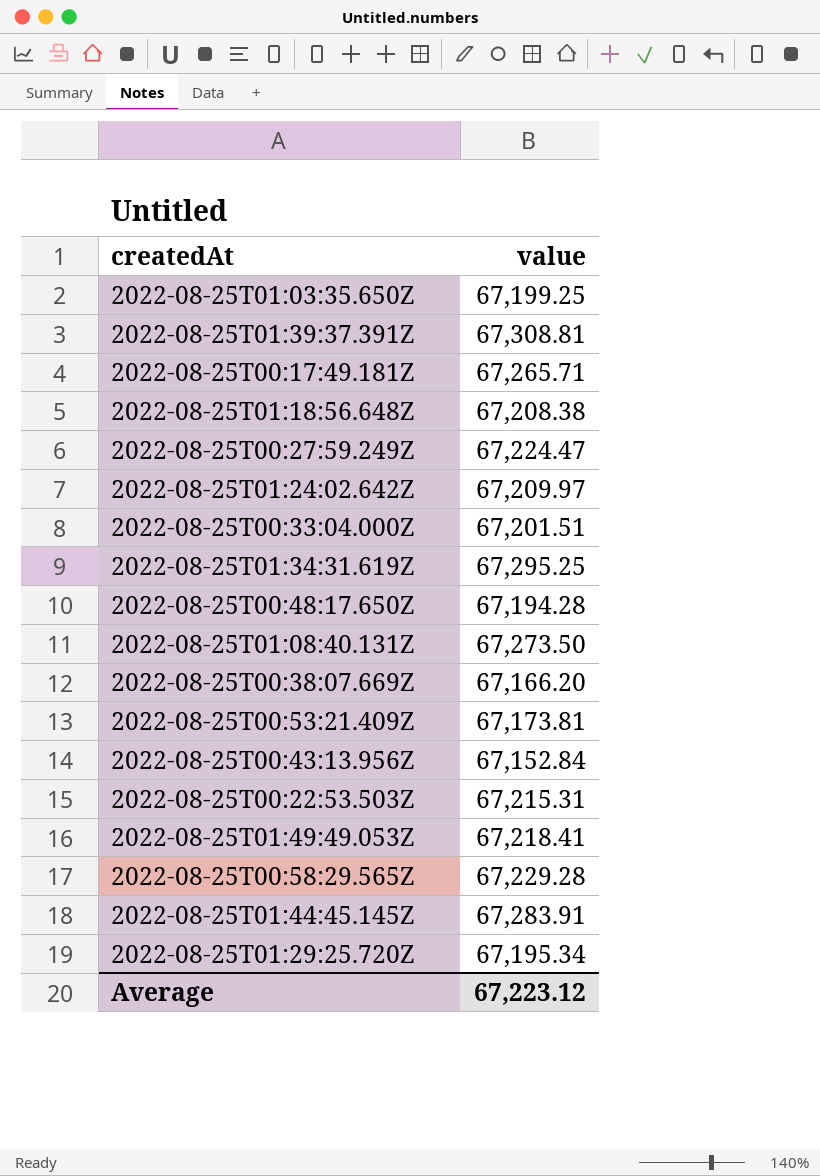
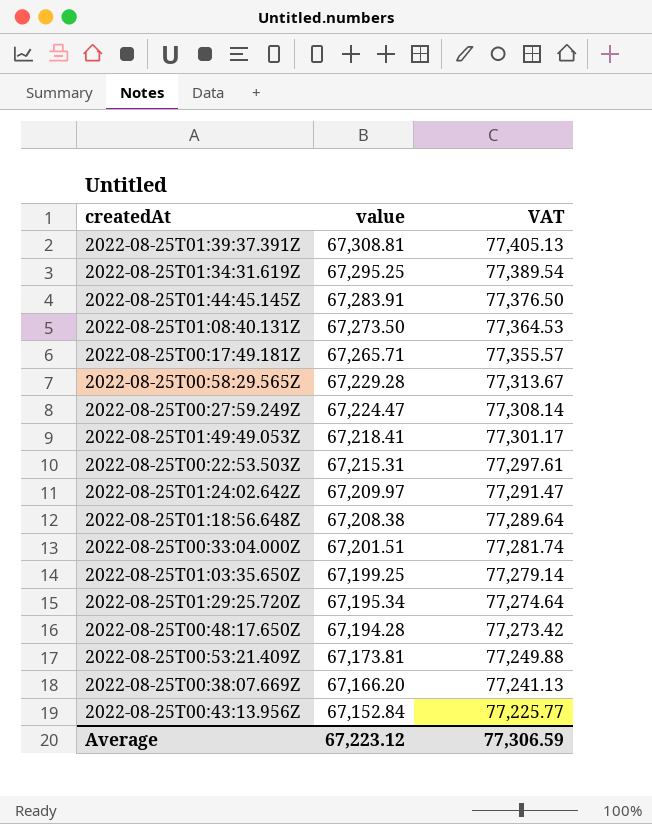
row order: none -> value descending
column VAT | formula: none -> [value] * 1.15

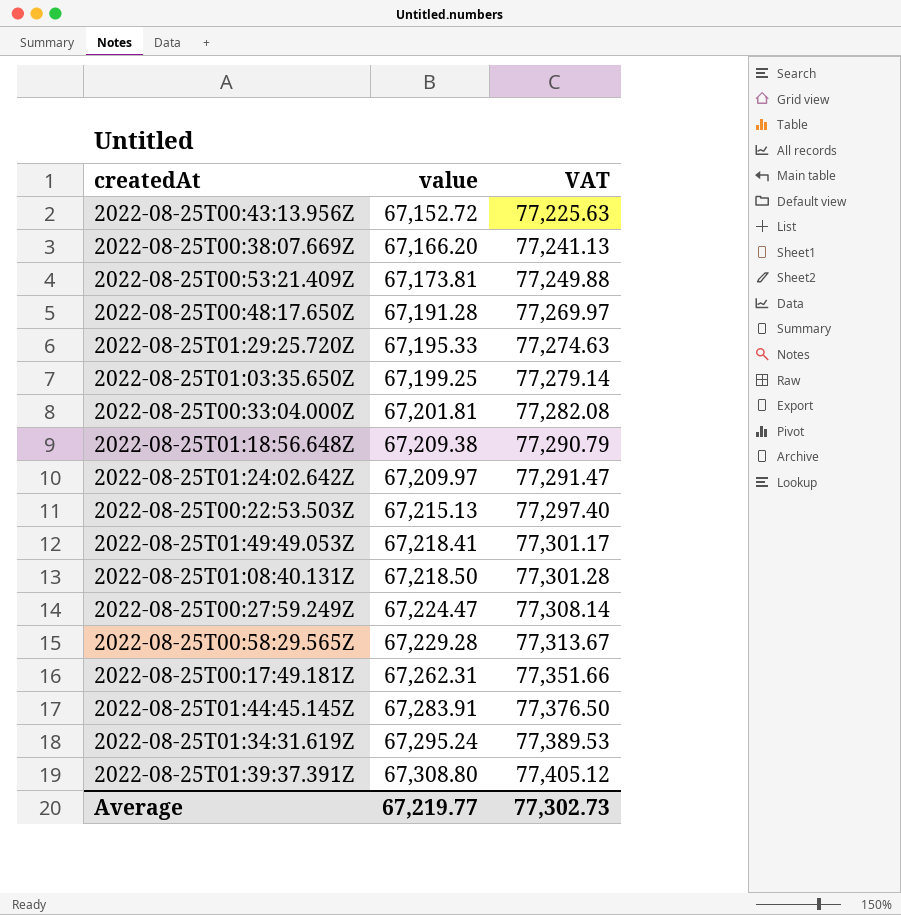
row order: value descending -> value ascending
2022-08-25T00:43:13.956Z | value: 67,152.84 -> 67,152.72
2022-08-25T00:43:13.956Z | VAT: 77,225.77 -> 77,225.63
2022-08-25T00:48:17.650Z | value: 67,194.28 -> 67,191.28
2022-08-25T00:48:17.650Z | VAT: 77,273.42 -> 77,269.97
2022-08-25T01:29:25.720Z | value: 67,195.34 -> 67,195.33
2022-08-25T01:29:25.720Z | VAT: 77,274.64 -> 77,274.63
2022-08-25T00:33:04.000Z | value: 67,201.51 -> 67,201.81
2022-08-25T00:33:04.000Z | VAT: 77,281.74 -> 77,282.08
2022-08-25T01:18:56.648Z | value: 67,208.38 -> 67,209.38
2022-08-25T01:18:56.648Z | VAT: 77,289.64 -> 77,290.79
2022-08-25T00:22:53.503Z | value: 67,215.31 -> 67,215.13
2022-08-25T00:22:53.503Z | VAT: 77,297.61 -> 77,297.40
2022-08-25T01:08:40.131Z | value: 67,273.50 -> 67,218.50
2022-08-25T01:08:40.131Z | VAT: 77,364.53 -> 77,301.28
2022-08-25T00:17:49.181Z | value: 67,265.71 -> 67,262.31
2022-08-25T00:17:49.181Z | VAT: 77,355.57 -> 77,351.66
2022-08-25T01:34:31.619Z | value: 67,295.25 -> 67,295.24
2022-08-25T01:34:31.619Z | VAT: 77,389.54 -> 77,389.53
2022-08-25T01:39:37.391Z | value: 67,308.81 -> 67,308.80
2022-08-25T01:39:37.391Z | VAT: 77,405.13 -> 77,405.12
Average | value: 67,223.12 -> 67,219.77
Average | VAT: 77,306.59 -> 77,302.73

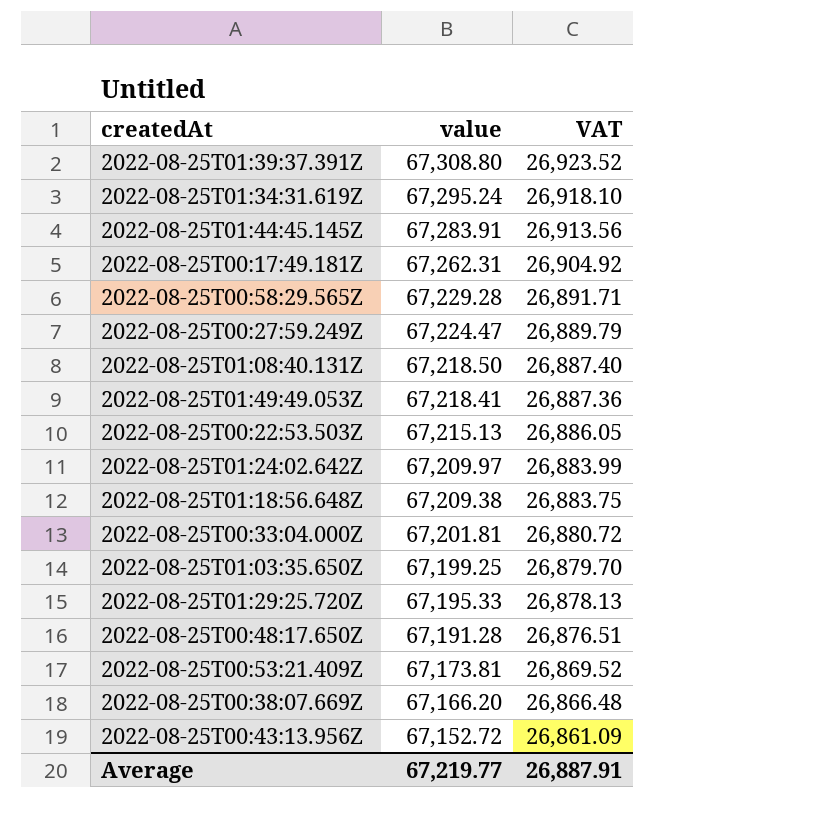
row order: value ascending -> value descending
column VAT | formula: [value] * 1.15 -> [value] * 0.4
Average | VAT: 77,302.73 -> 26,887.91

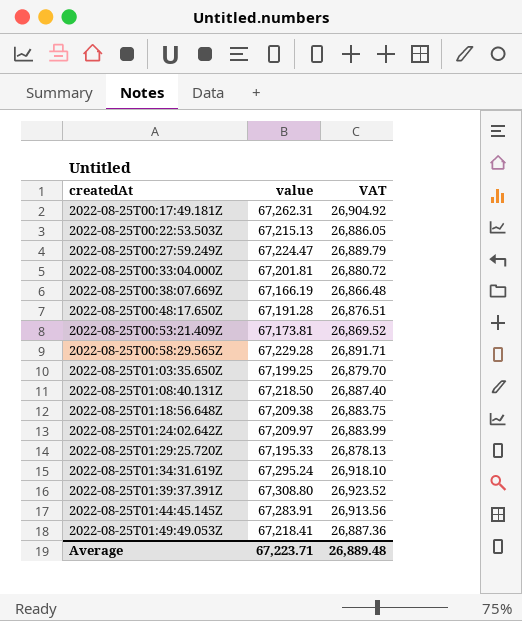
row order: value descending -> createdAt ascending
row 2022-08-25T00:43:13.956Z: 67,152.72 | 26,861.09 -> none
2022-08-25T00:38:07.669Z | value: 67,166.20 -> 67,166.19
Average | value: 67,219.77 -> 67,223.71
Average | VAT: 26,887.91 -> 26,889.48

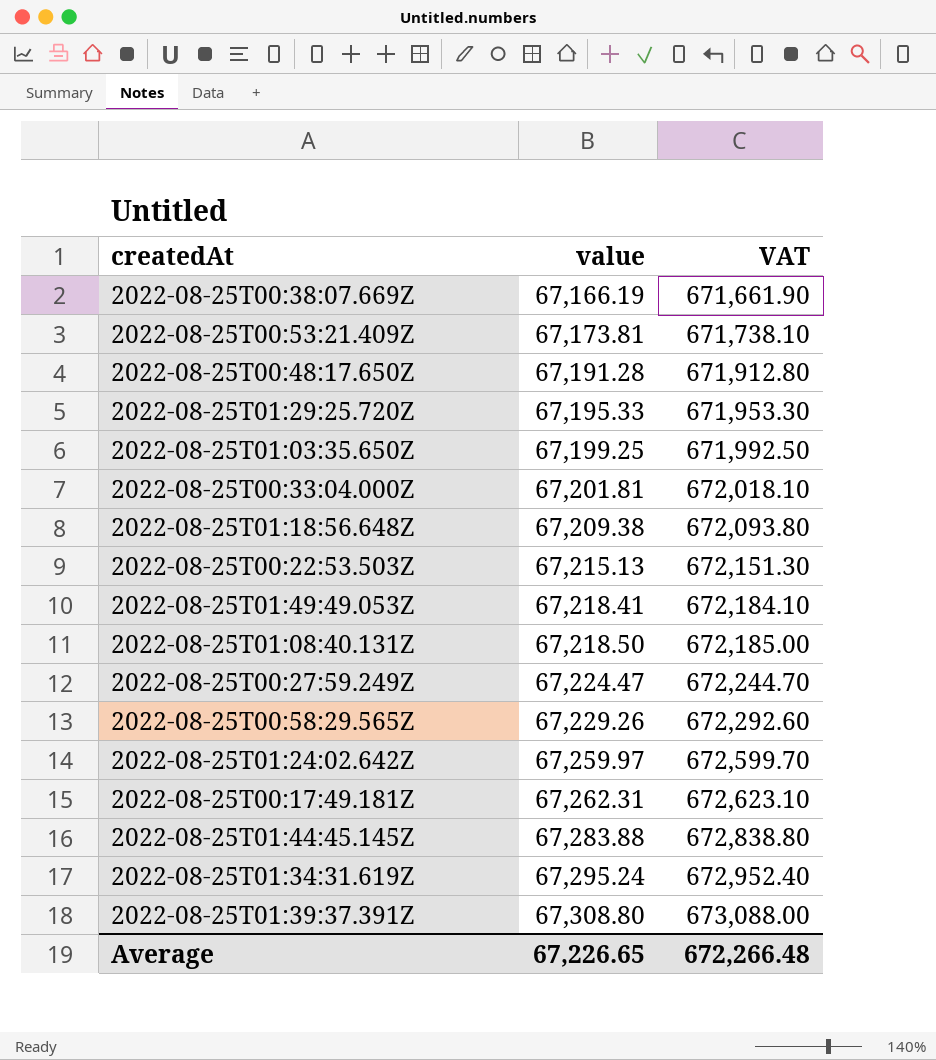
row order: createdAt ascending -> value ascending
column VAT | formula: [value] * 0.4 -> [value] * 10
2022-08-25T00:58:29.565Z | value: 67,229.28 -> 67,229.26
2022-08-25T01:24:02.642Z | value: 67,209.97 -> 67,259.97
2022-08-25T01:44:45.145Z | value: 67,283.91 -> 67,283.88
Average | value: 67,223.71 -> 67,226.65
Average | VAT: 26,889.48 -> 672,266.48

